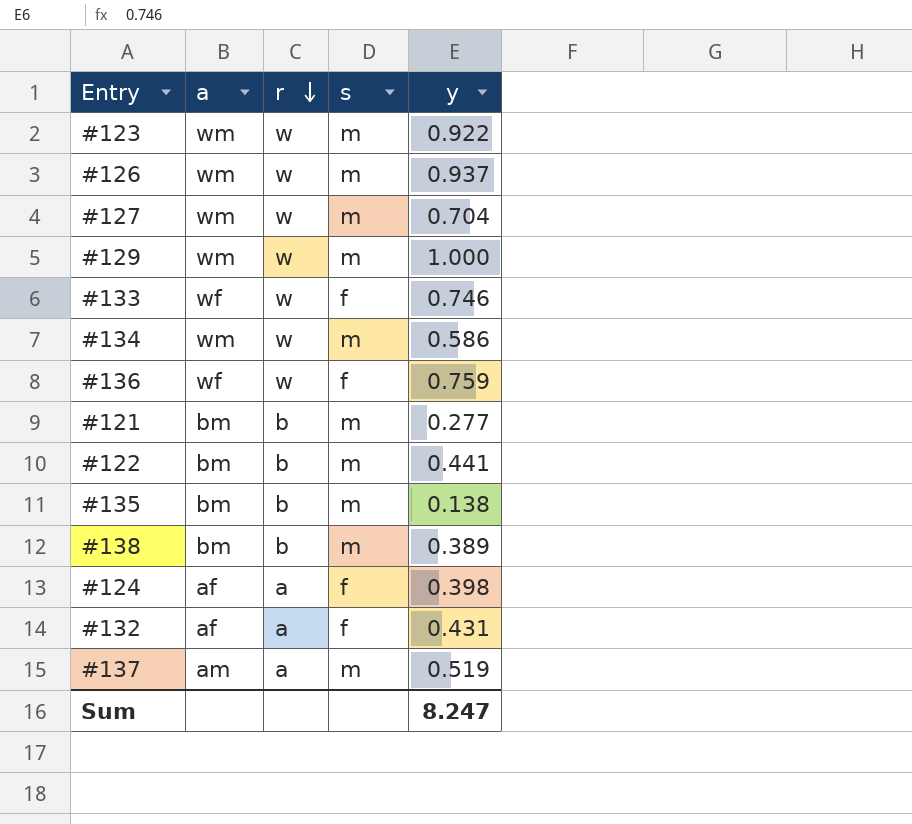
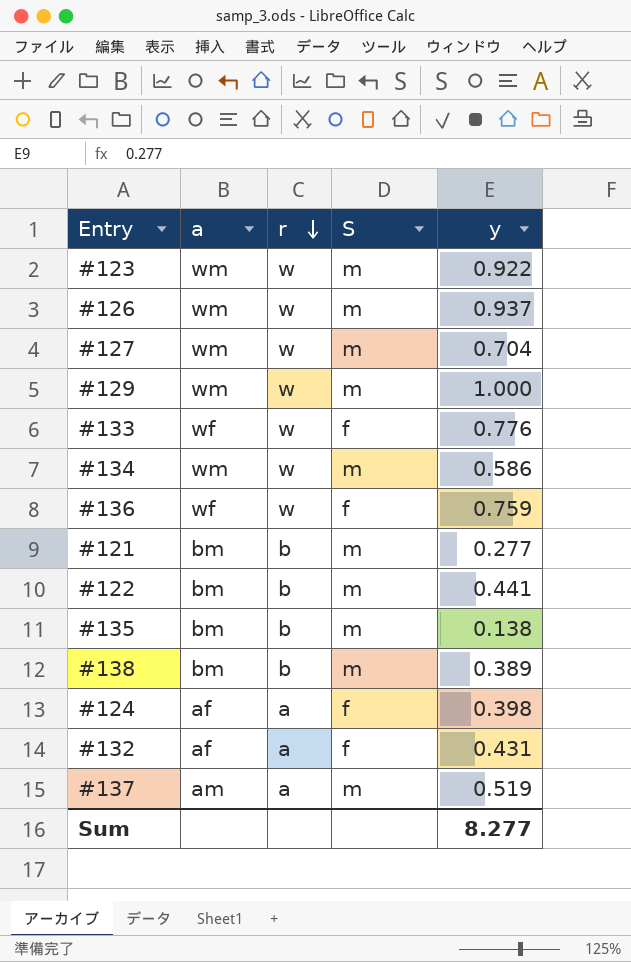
column name: s -> S
#133 | y: 0.746 -> 0.776
Sum | y: 8.247 -> 8.277

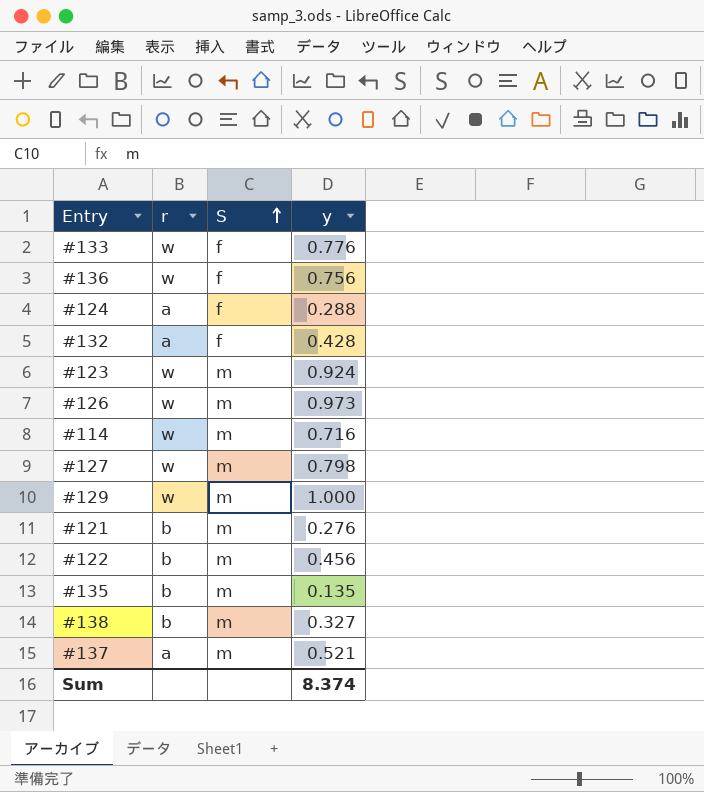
row order: r descending -> S ascending
column a | position: 2 -> none
row #134: wm | w | m | 0.586 -> none
#136 | y: 0.759 -> 0.756
#124 | y: 0.398 -> 0.288
#132 | y: 0.431 -> 0.428
#123 | y: 0.922 -> 0.924
#126 | y: 0.937 -> 0.973
row #114: none -> w | m | 0.716
#127 | y: 0.704 -> 0.798
#121 | y: 0.277 -> 0.276
#122 | y: 0.441 -> 0.456
#135 | y: 0.138 -> 0.135
#138 | y: 0.389 -> 0.327
#137 | y: 0.519 -> 0.521
Sum | y: 8.277 -> 8.374

